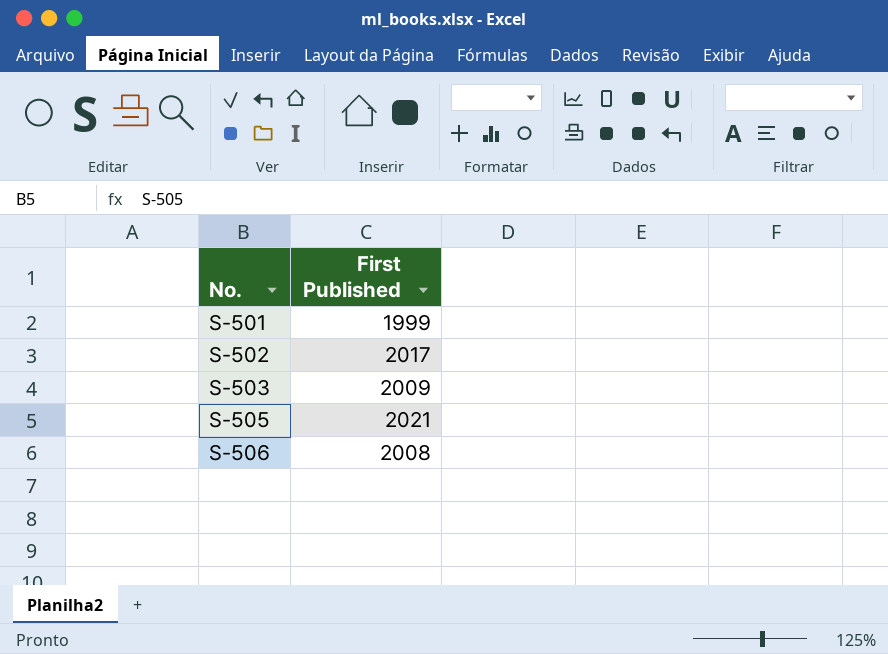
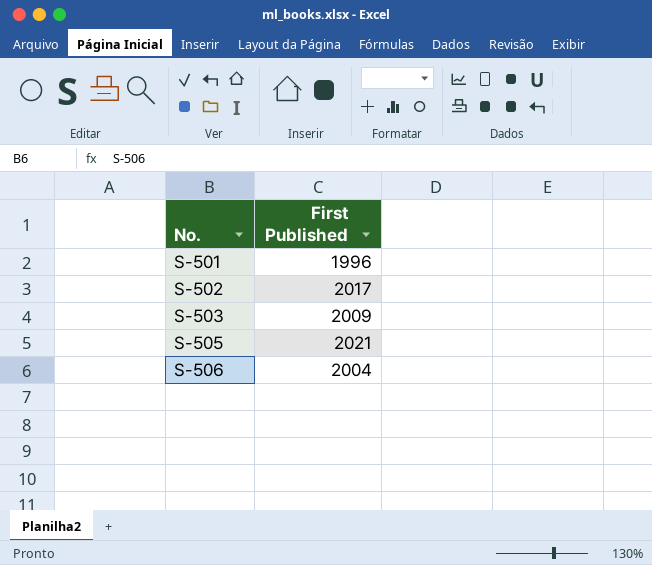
S-501 | First Published: 1999 -> 1996
S-506 | First Published: 2008 -> 2004

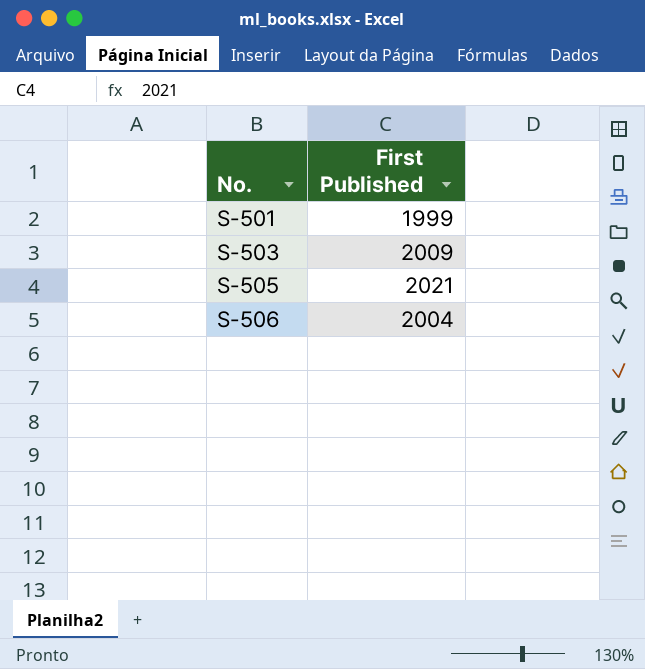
row S-502: 2017 -> none
S-501 | First Published: 1996 -> 1999

